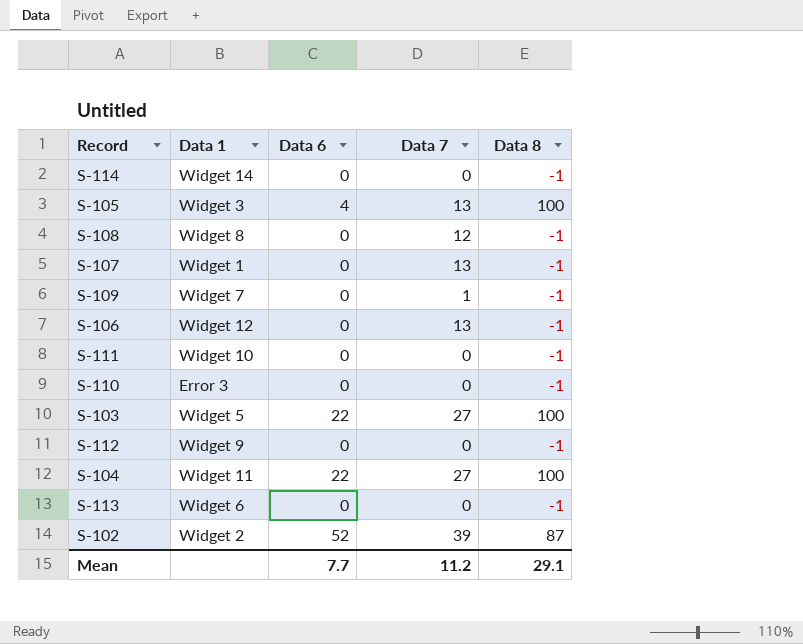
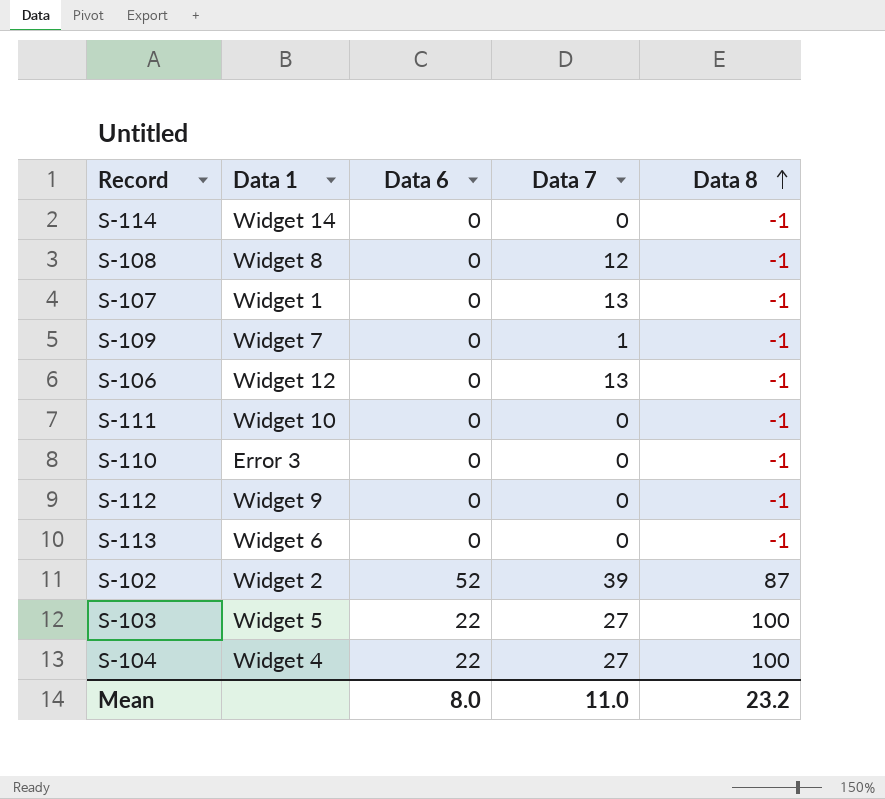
row order: none -> Data 8 ascending
row S-105: Widget 3 | 4 | 13 | 100 -> none
S-104 | Data 1: Widget 11 -> Widget 4
Mean | Data 6: 7.7 -> 8.0
Mean | Data 7: 11.2 -> 11.0
Mean | Data 8: 29.1 -> 23.2

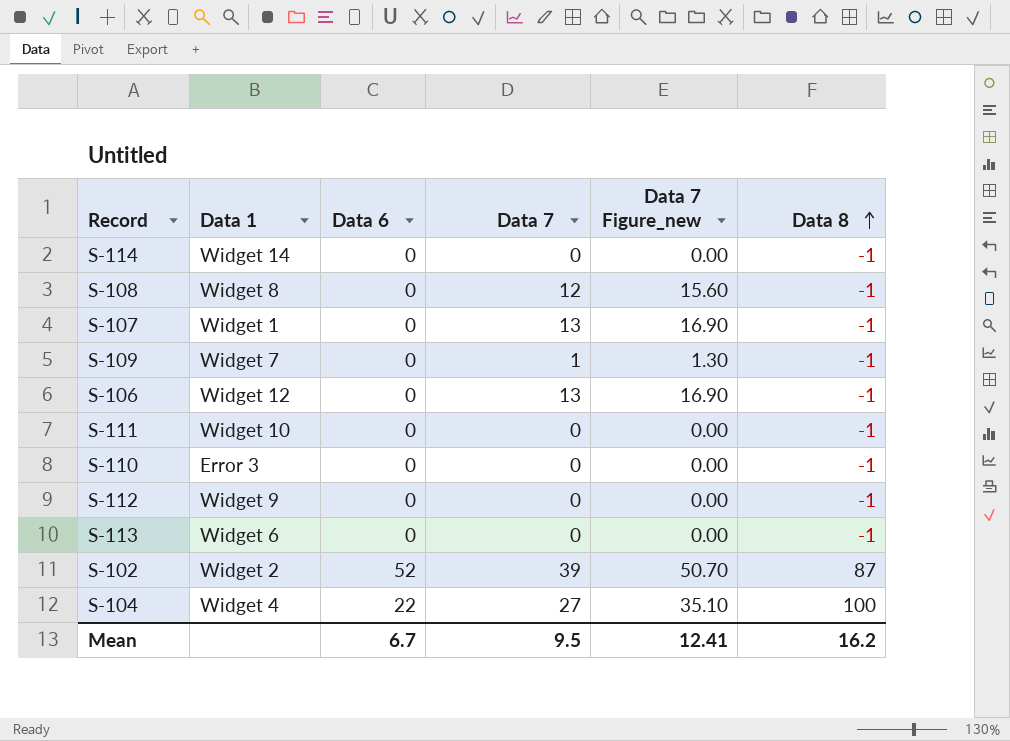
column Data 7 Figure_new | formula: none -> [Data 7] * 1.3
row S-103: Widget 5 | 22 | 27 | 100 -> none
Mean | Data 6: 8.0 -> 6.7
Mean | Data 7: 11.0 -> 9.5
Mean | Data 8: 23.2 -> 16.2

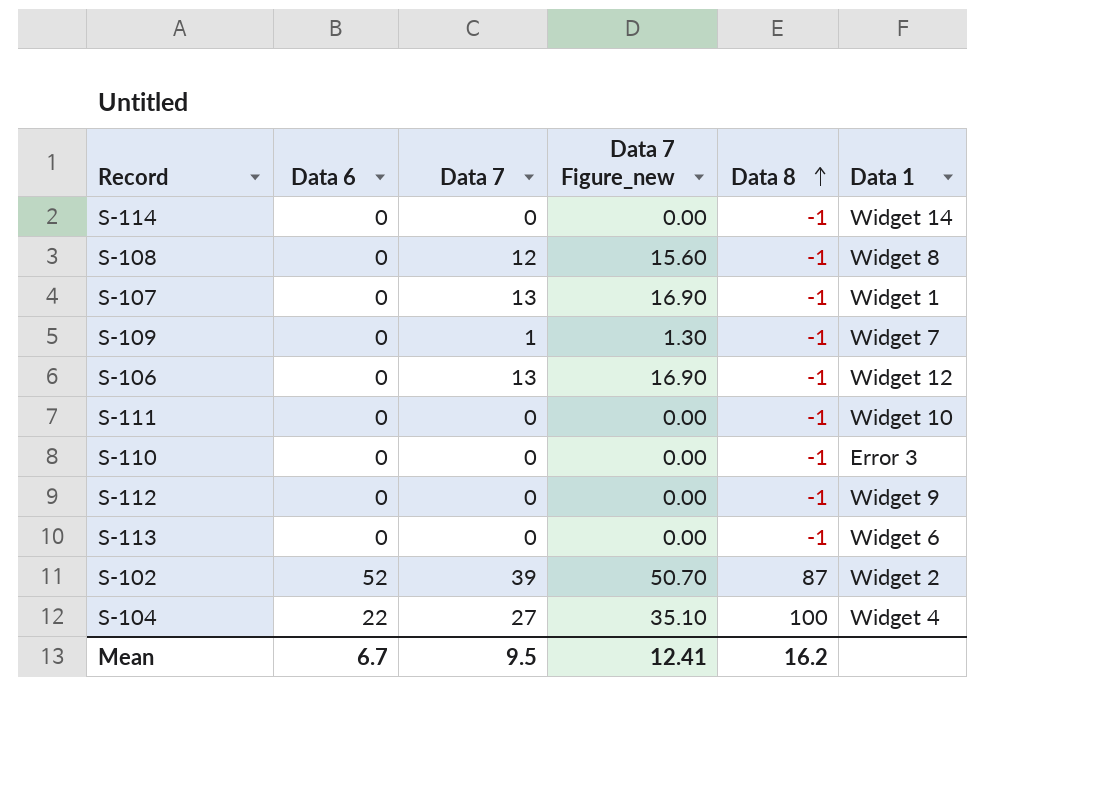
column Data 1 | position: 2 -> 6

